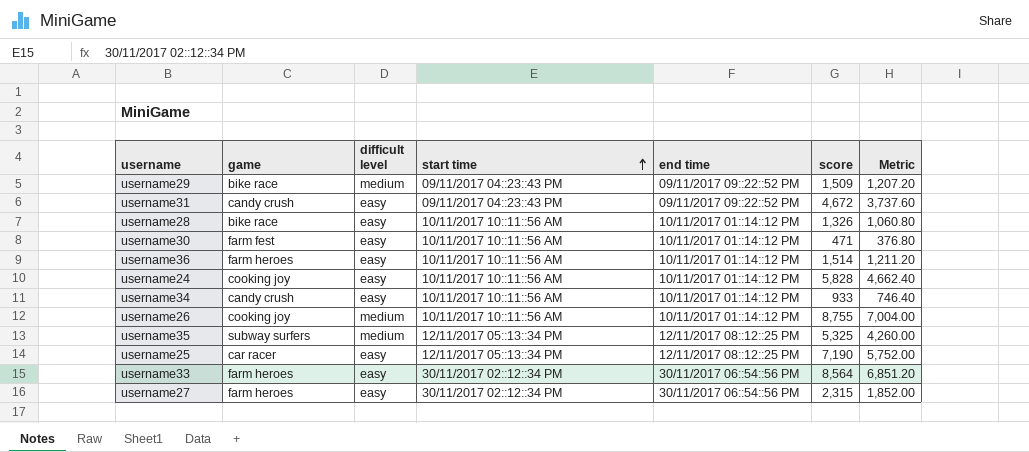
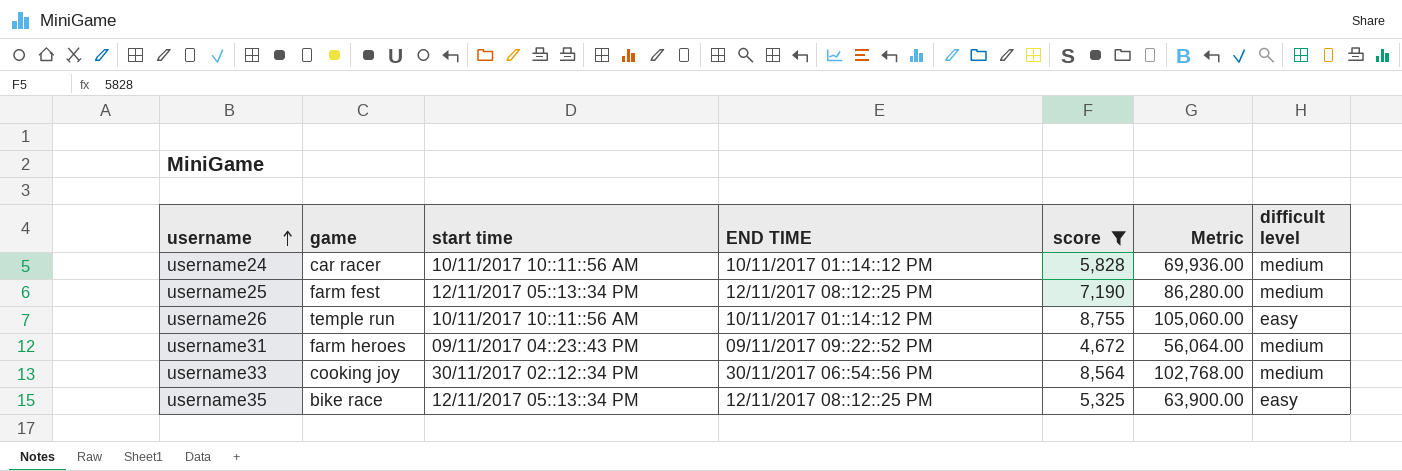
filter: none -> score >= 4,672
row order: start time ascending -> username ascending
column name: end time -> END TIME
column Metric | formula: [score] * 0.8 -> [score] * 12
column difficult level | position: 3 -> 7
username24 | game: cooking joy -> car racer
username24 | difficult level: easy -> medium
username25 | game: car racer -> farm fest
username25 | difficult level: easy -> medium
username26 | game: cooking joy -> temple run
username26 | difficult level: medium -> easy
username31 | game: candy crush -> farm heroes
username31 | difficult level: easy -> medium
username33 | game: farm heroes -> cooking joy
username33 | difficult level: easy -> medium
username35 | game: subway surfers -> bike race
username35 | difficult level: medium -> easy

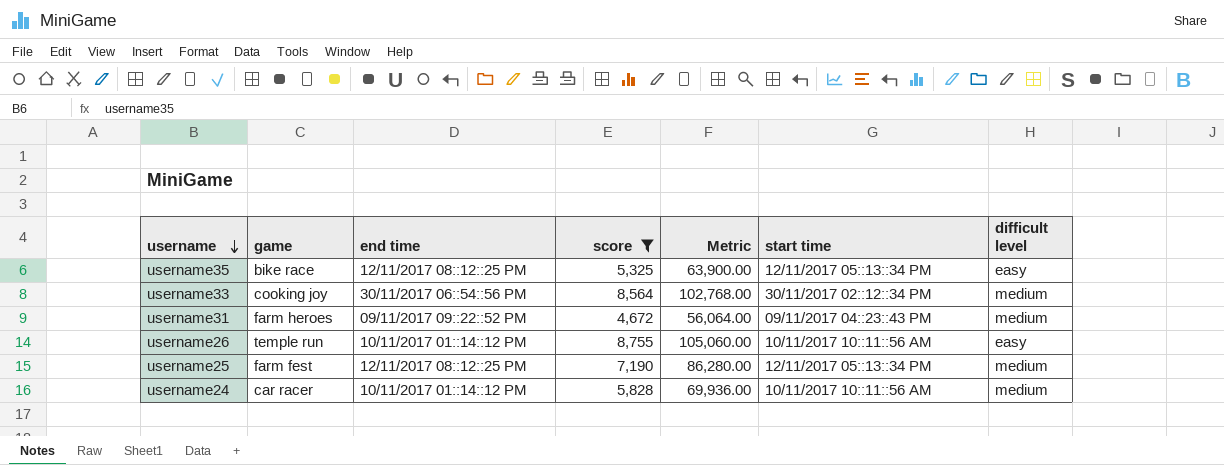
row order: username ascending -> username descending
column name: END TIME -> end time
column start time | position: 3 -> 6

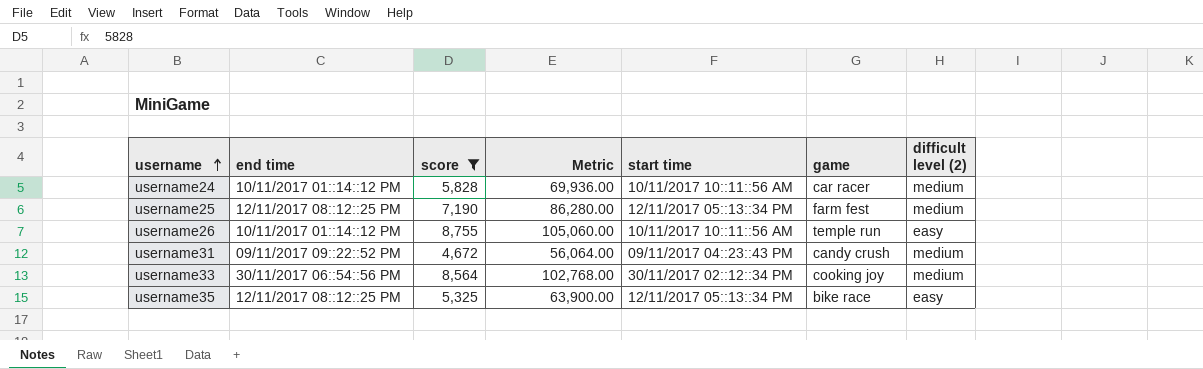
row order: username descending -> username ascending
column game | position: 2 -> 6
column name: difficult level -> difficult level (2)
username31 | game: farm heroes -> candy crush

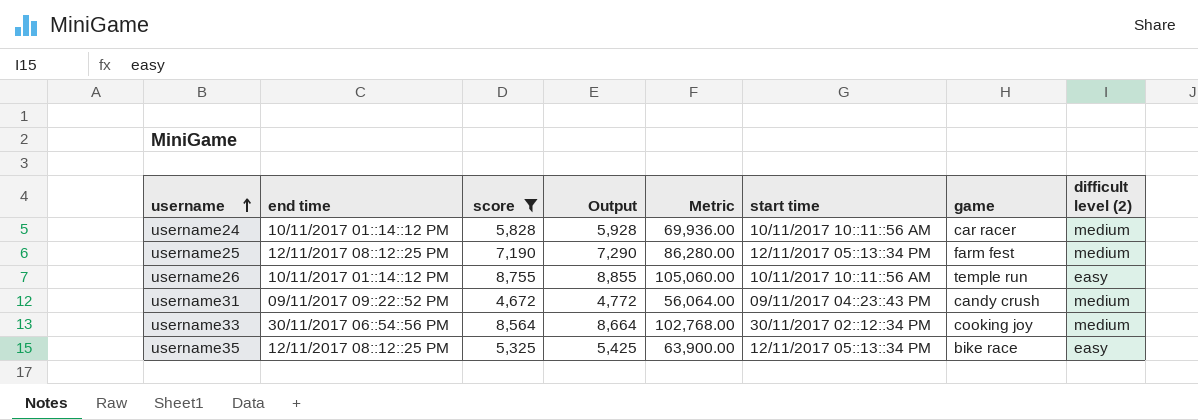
column Output | formula: none -> [score] + 100

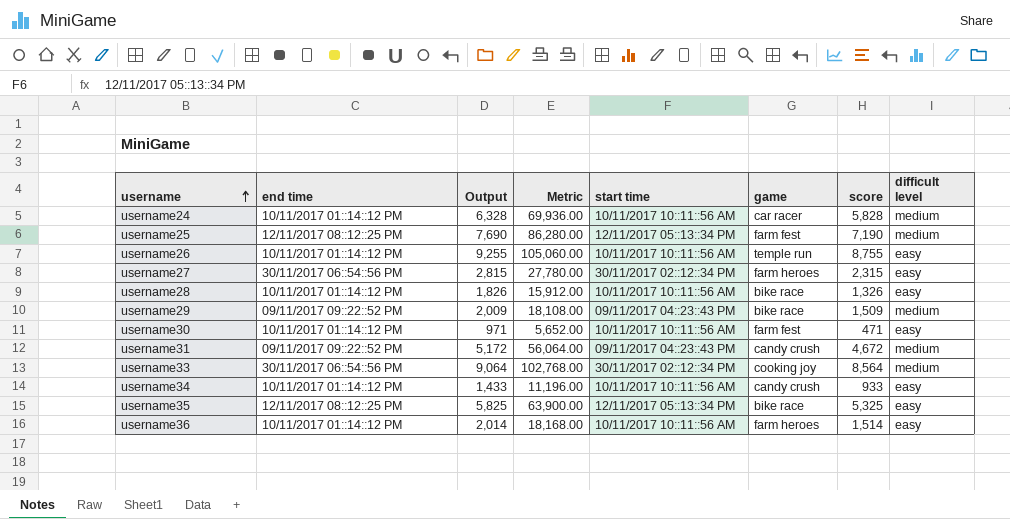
filter: score >= 4,672 -> none
column Output | formula: [score] + 100 -> [score] + 500
column score | position: 3 -> 7
column name: difficult level (2) -> difficult level

